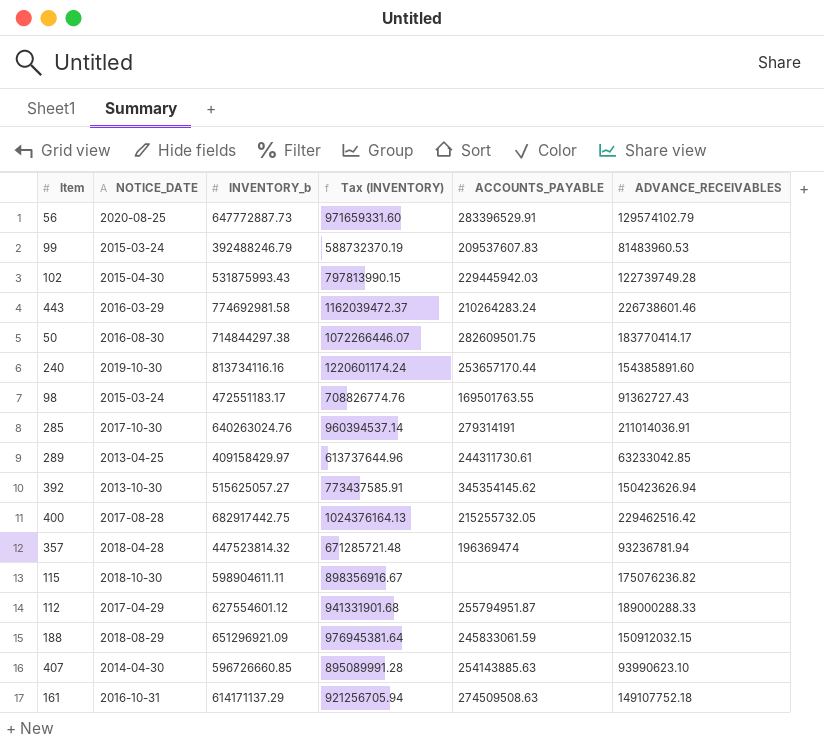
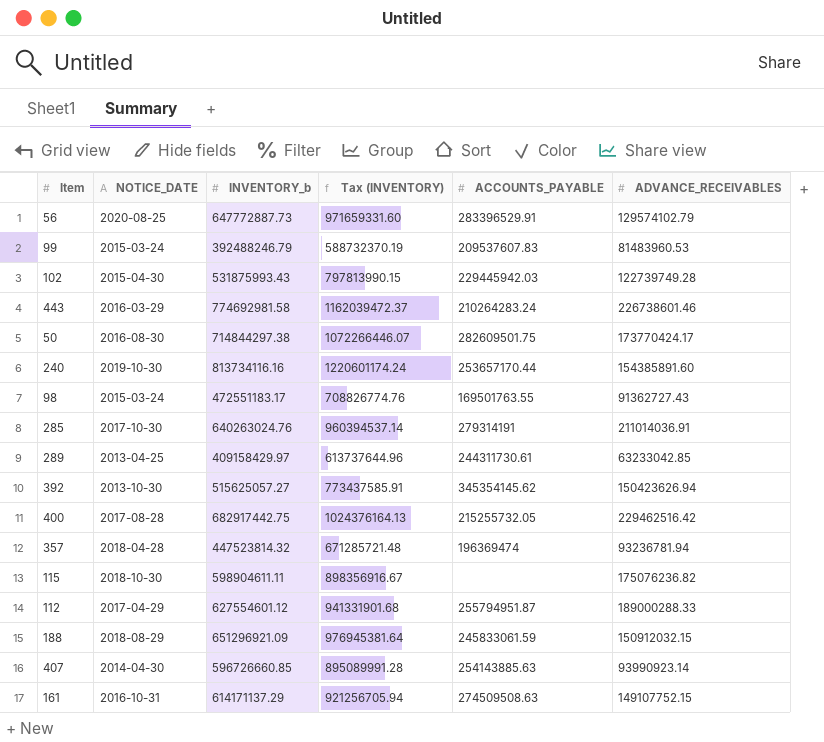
50 | ADVANCE_RECEIVABLES: 183770414.17 -> 173770424.17
407 | ADVANCE_RECEIVABLES: 93990623.10 -> 93990923.14
161 | ADVANCE_RECEIVABLES: 149107752.18 -> 149107752.15

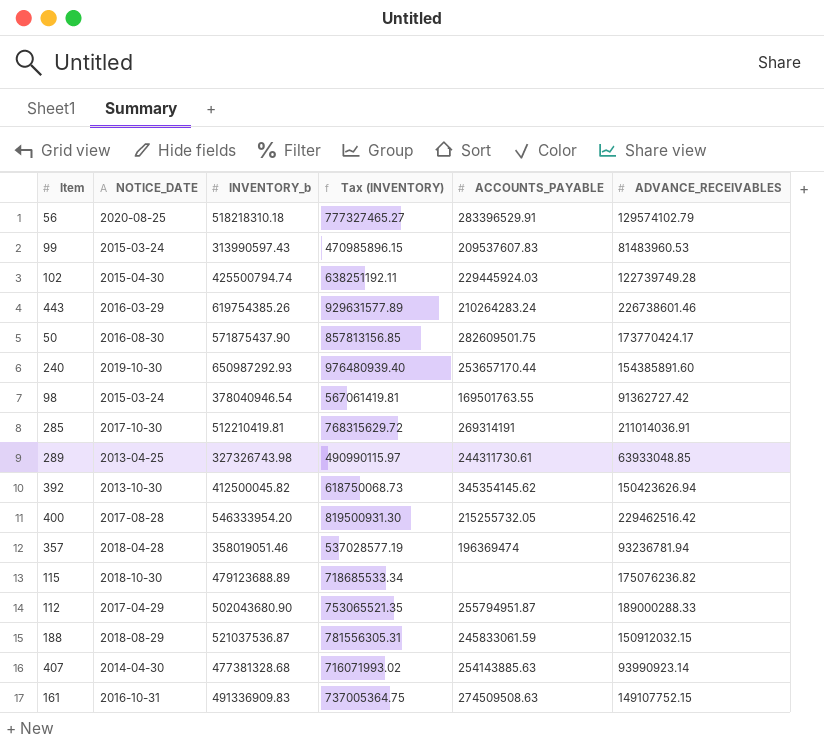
56 | INVENTORY_b: 647772887.73 -> 518218310.18
56 | Tax (INVENTORY): 971659331.60 -> 777327465.27
99 | INVENTORY_b: 392488246.79 -> 313990597.43
99 | Tax (INVENTORY): 588732370.19 -> 470985896.15
102 | INVENTORY_b: 531875993.43 -> 425500794.74
102 | Tax (INVENTORY): 797813990.15 -> 638251192.11
102 | ACCOUNTS_PAYABLE: 229445942.03 -> 229445924.03
443 | INVENTORY_b: 774692981.58 -> 619754385.26
443 | Tax (INVENTORY): 1162039472.37 -> 929631577.89
50 | INVENTORY_b: 714844297.38 -> 571875437.90
50 | Tax (INVENTORY): 1072266446.07 -> 857813156.85
240 | INVENTORY_b: 813734116.16 -> 650987292.93
240 | Tax (INVENTORY): 1220601174.24 -> 976480939.40
98 | INVENTORY_b: 472551183.17 -> 378040946.54
98 | Tax (INVENTORY): 708826774.76 -> 567061419.81
98 | ADVANCE_RECEIVABLES: 91362727.43 -> 91362727.42
285 | INVENTORY_b: 640263024.76 -> 512210419.81
285 | Tax (INVENTORY): 960394537.14 -> 768315629.72
285 | ACCOUNTS_PAYABLE: 279314191 -> 269314191
289 | INVENTORY_b: 409158429.97 -> 327326743.98
289 | Tax (INVENTORY): 613737644.96 -> 490990115.97
289 | ADVANCE_RECEIVABLES: 63233042.85 -> 63933048.85
392 | INVENTORY_b: 515625057.27 -> 412500045.82
392 | Tax (INVENTORY): 773437585.91 -> 618750068.73
400 | INVENTORY_b: 682917442.75 -> 546333954.20
400 | Tax (INVENTORY): 1024376164.13 -> 819500931.30
357 | INVENTORY_b: 447523814.32 -> 358019051.46
357 | Tax (INVENTORY): 671285721.48 -> 537028577.19
115 | INVENTORY_b: 598904611.11 -> 479123688.89
115 | Tax (INVENTORY): 898356916.67 -> 718685533.34
112 | INVENTORY_b: 627554601.12 -> 502043680.90
112 | Tax (INVENTORY): 941331901.68 -> 753065521.35
188 | INVENTORY_b: 651296921.09 -> 521037536.87
188 | Tax (INVENTORY): 976945381.64 -> 781556305.31
407 | INVENTORY_b: 596726660.85 -> 477381328.68
407 | Tax (INVENTORY): 895089991.28 -> 716071993.02
161 | INVENTORY_b: 614171137.29 -> 491336909.83
161 | Tax (INVENTORY): 921256705.94 -> 737005364.75

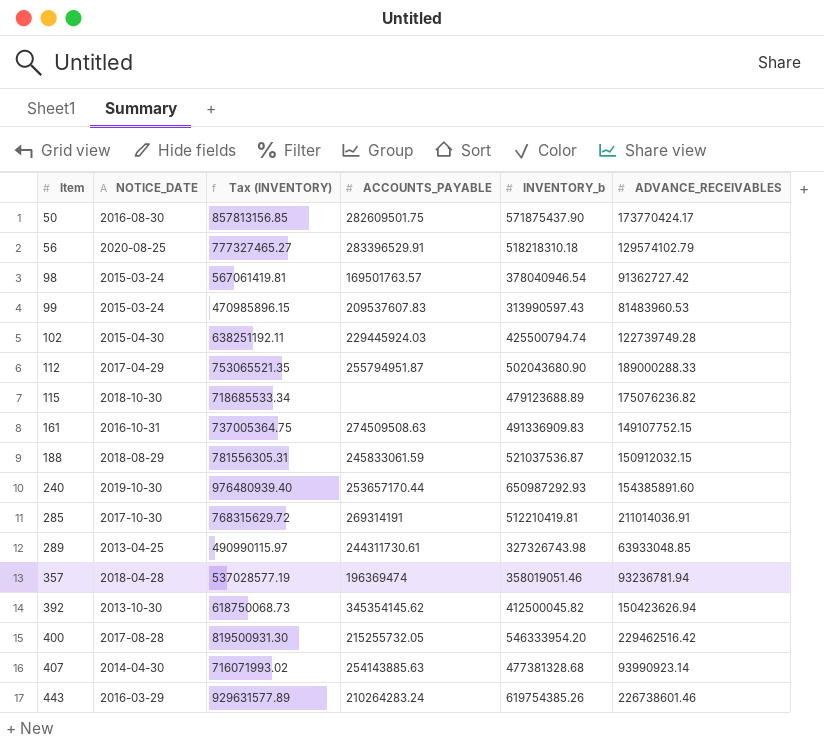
row order: none -> Item ascending
column INVENTORY_b | position: 3 -> 5
98 | ACCOUNTS_PAYABLE: 169501763.55 -> 169501763.57

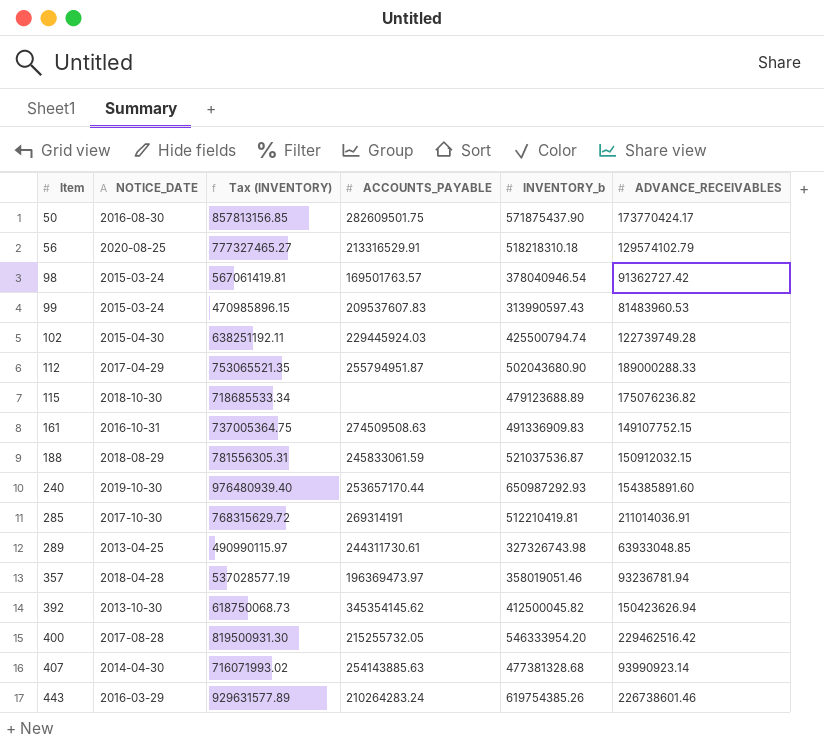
56 | ACCOUNTS_PAYABLE: 283396529.91 -> 213316529.91
357 | ACCOUNTS_PAYABLE: 196369474 -> 196369473.97

